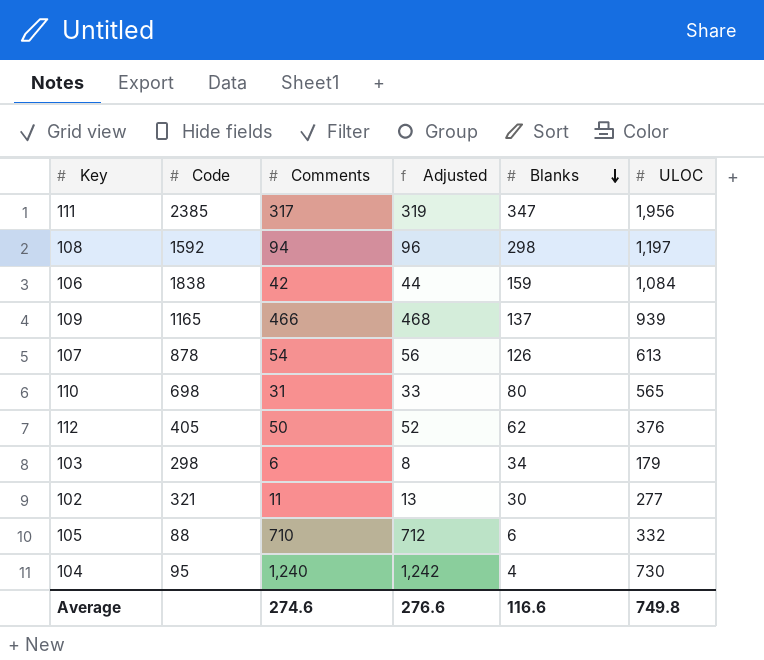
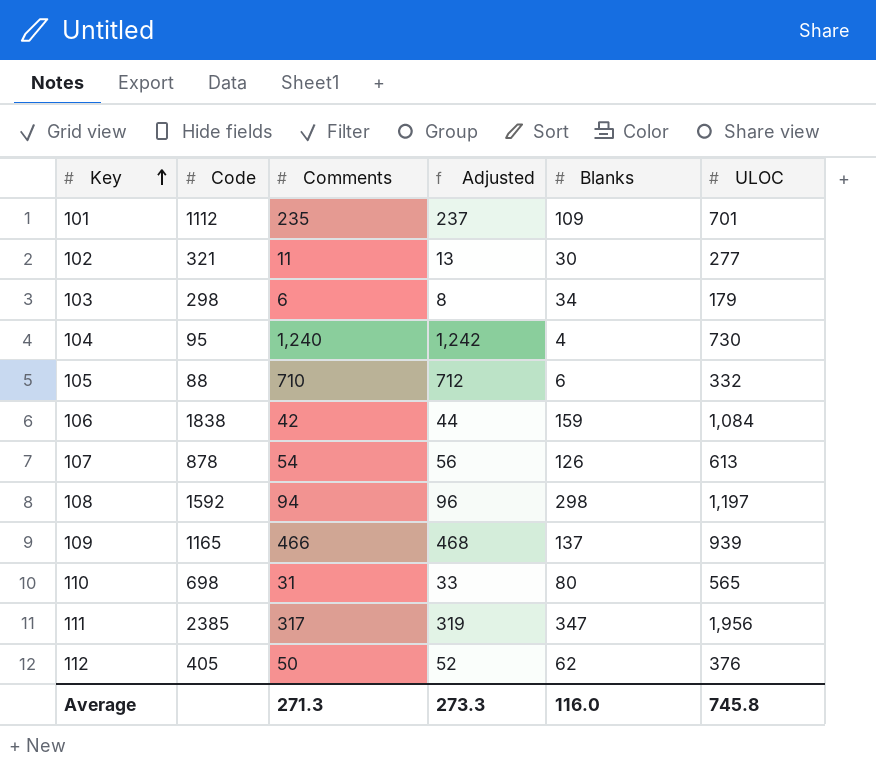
row order: Blanks descending -> Key ascending
row 101: none -> 1112 | 235 | 237 | 109 | 701
Average | Comments: 274.6 -> 271.3
Average | Adjusted: 276.6 -> 273.3
Average | Blanks: 116.6 -> 116.0
Average | ULOC: 749.8 -> 745.8

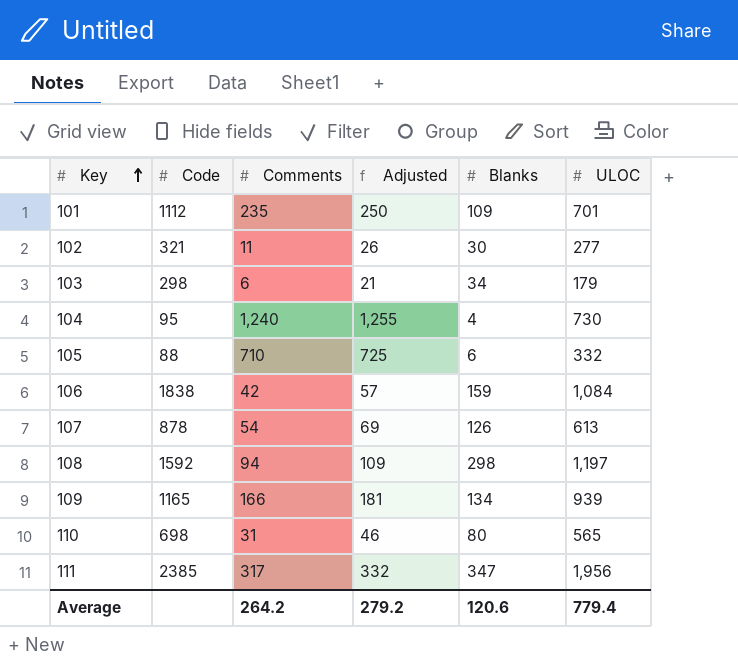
column Adjusted | formula: [Comments] + 2 -> [Comments] + 15
row 112: 405 | 50 | 52 | 62 | 376 -> none
109 | Comments: 466 -> 166
109 | Blanks: 137 -> 134
Average | Comments: 271.3 -> 264.2
Average | Adjusted: 273.3 -> 279.2
Average | Blanks: 116.0 -> 120.6
Average | ULOC: 745.8 -> 779.4

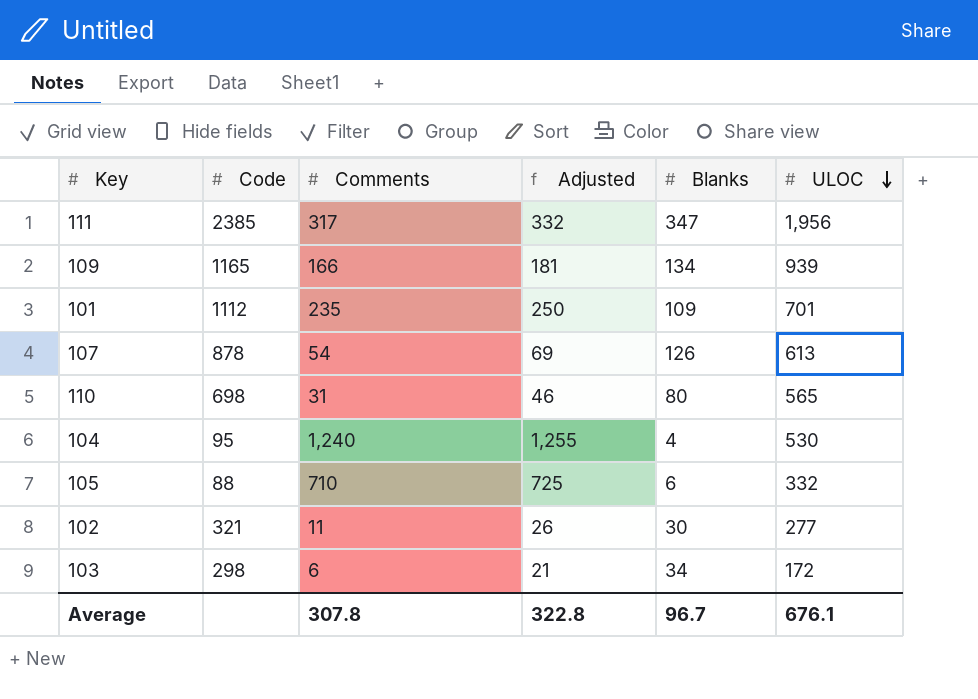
row order: Key ascending -> ULOC descending
row 106: 1838 | 42 | 57 | 159 | 1,084 -> none
row 108: 1592 | 94 | 109 | 298 | 1,197 -> none
104 | ULOC: 730 -> 530
103 | ULOC: 179 -> 172
Average | Comments: 264.2 -> 307.8
Average | Adjusted: 279.2 -> 322.8
Average | Blanks: 120.6 -> 96.7
Average | ULOC: 779.4 -> 676.1

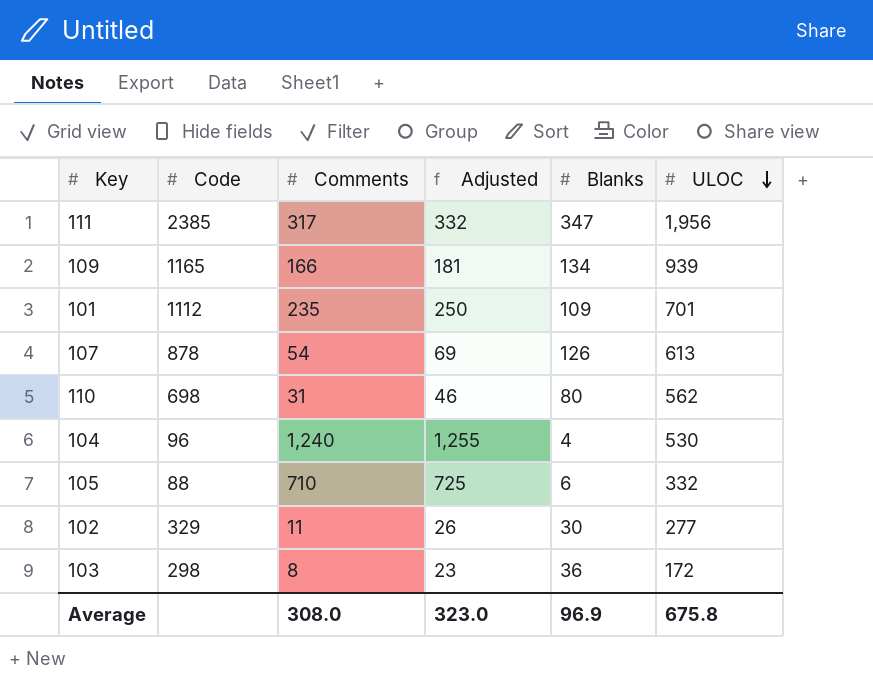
110 | ULOC: 565 -> 562
104 | Code: 95 -> 96
102 | Code: 321 -> 329
103 | Comments: 6 -> 8
103 | Adjusted: 21 -> 23
103 | Blanks: 34 -> 36
Average | Comments: 307.8 -> 308.0
Average | Adjusted: 322.8 -> 323.0
Average | Blanks: 96.7 -> 96.9
Average | ULOC: 676.1 -> 675.8

